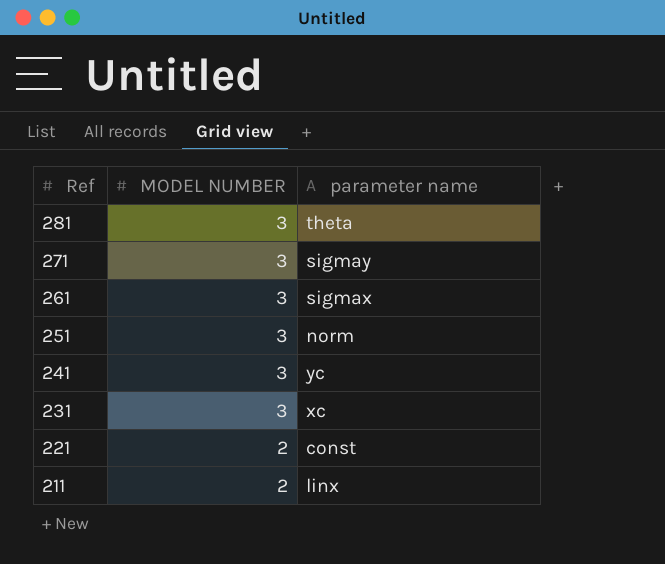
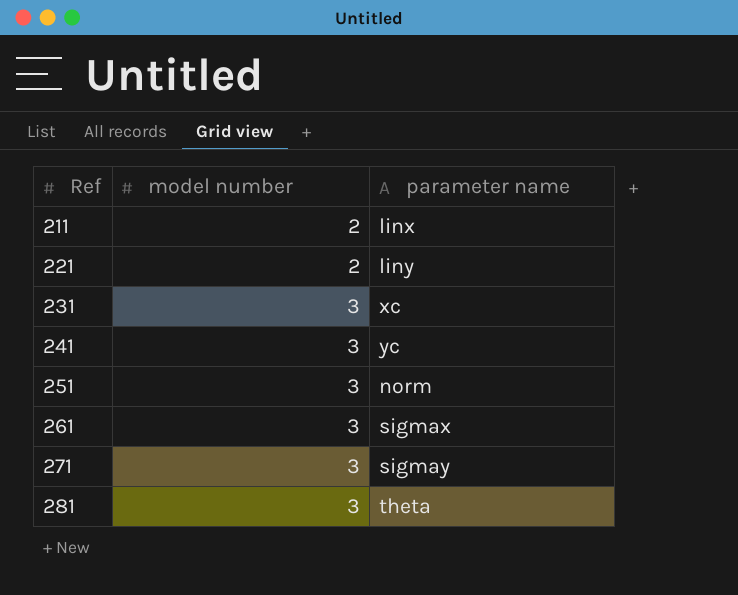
row order: Ref descending -> Ref ascending
column name: MODEL NUMBER -> model number
221 | parameter name: const -> liny

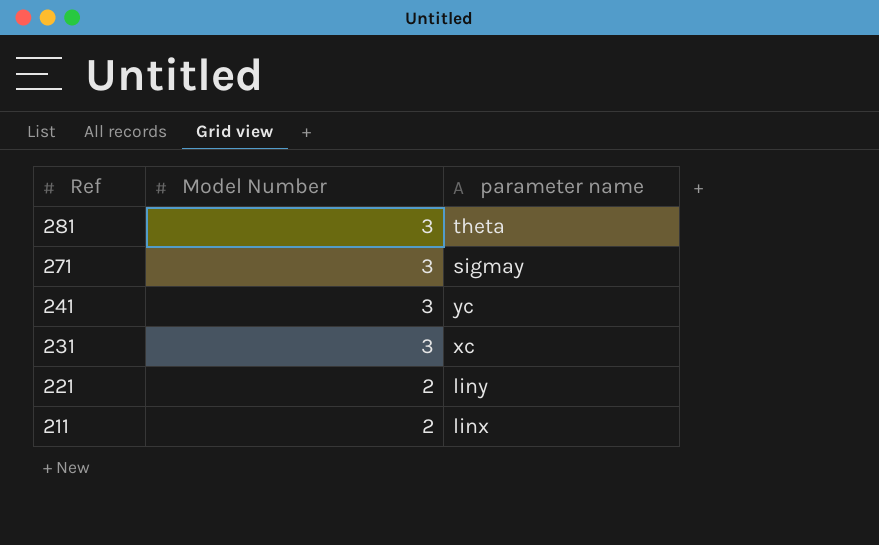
row order: Ref ascending -> Ref descending
column name: model number -> Model Number
row 251: 3 | norm -> none
row 261: 3 | sigmax -> none

